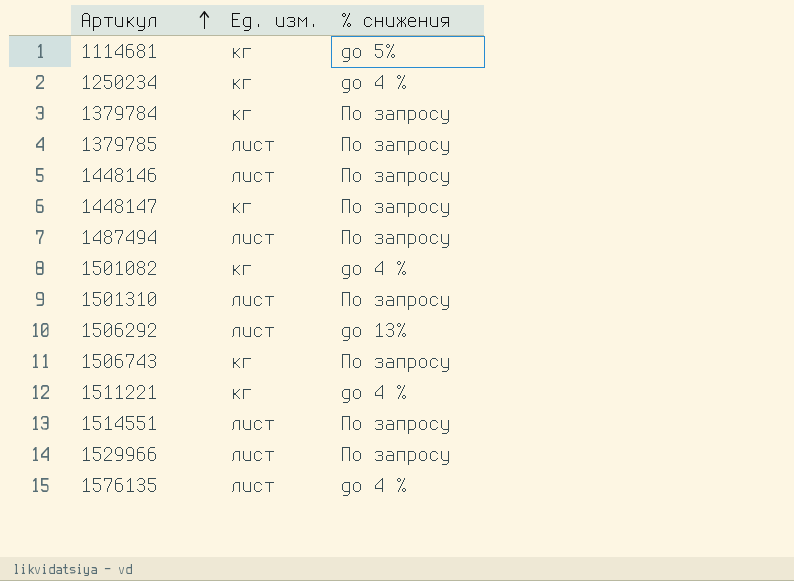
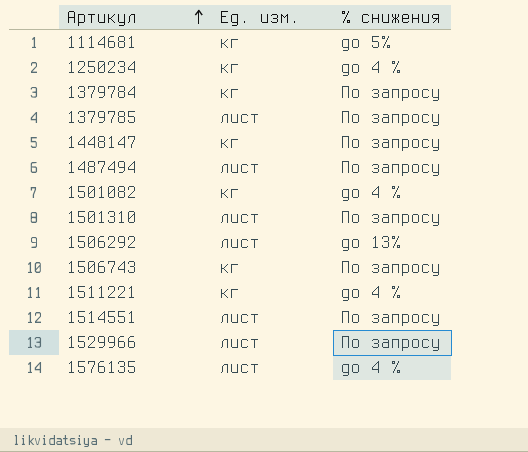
row 1448146: лист | По запросу -> none

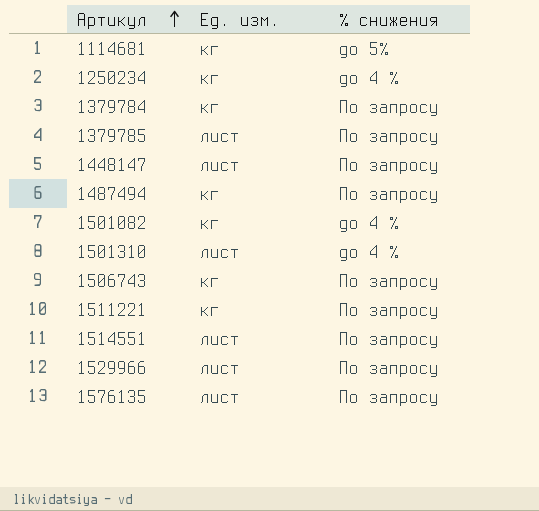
row 1506292: лист | до 13% -> none
1448147 | Ед. изм.: кг -> лист
1487494 | Ед. изм.: лист -> кг
1501310 | % снижения: По запросу -> до 4 %
1511221 | % снижения: до 4 % -> По запросу
1576135 | % снижения: до 4 % -> По запросу

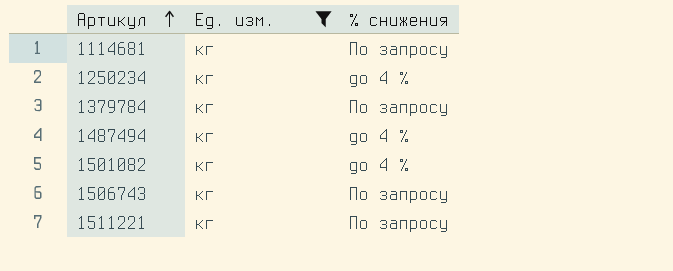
filter: none -> Ед. изм. = кг
1114681 | % снижения: до 5% -> По запросу
1487494 | % снижения: По запросу -> до 4 %

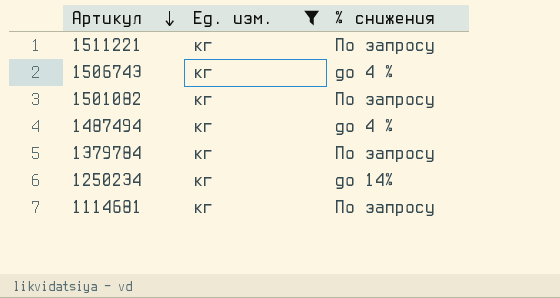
row order: Артикул ascending -> Артикул descending
1506743 | % снижения: По запросу -> до 4 %
1501082 | % снижения: до 4 % -> По запросу
1250234 | % снижения: до 4 % -> до 14%

